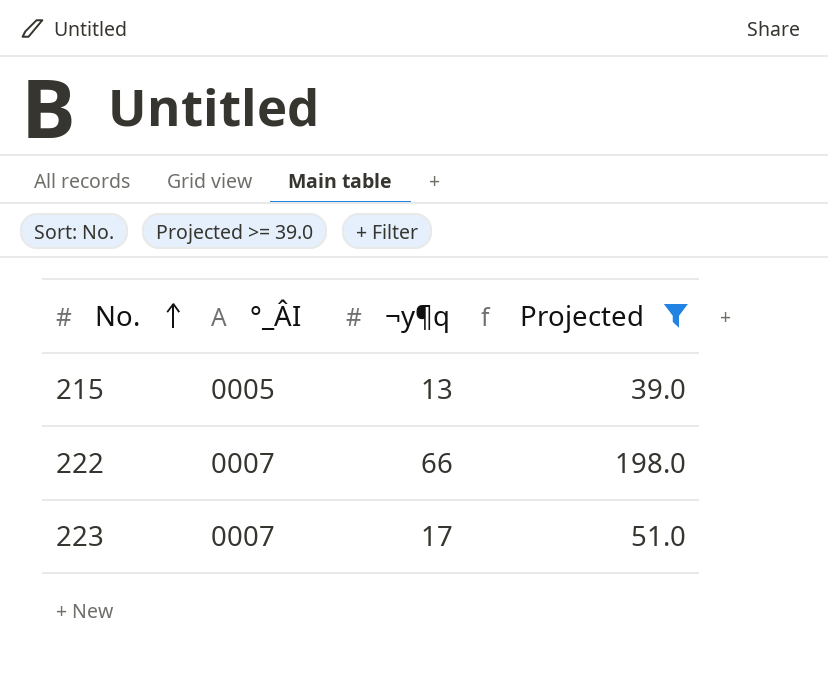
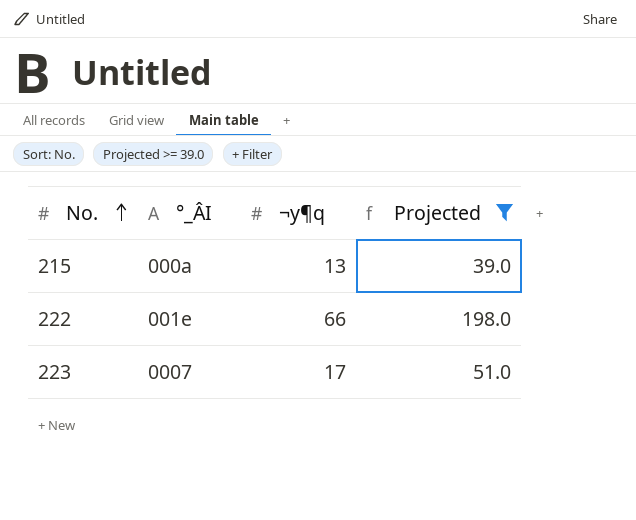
215 | °_ÂI: 0005 -> 000a
222 | °_ÂI: 0007 -> 001e

